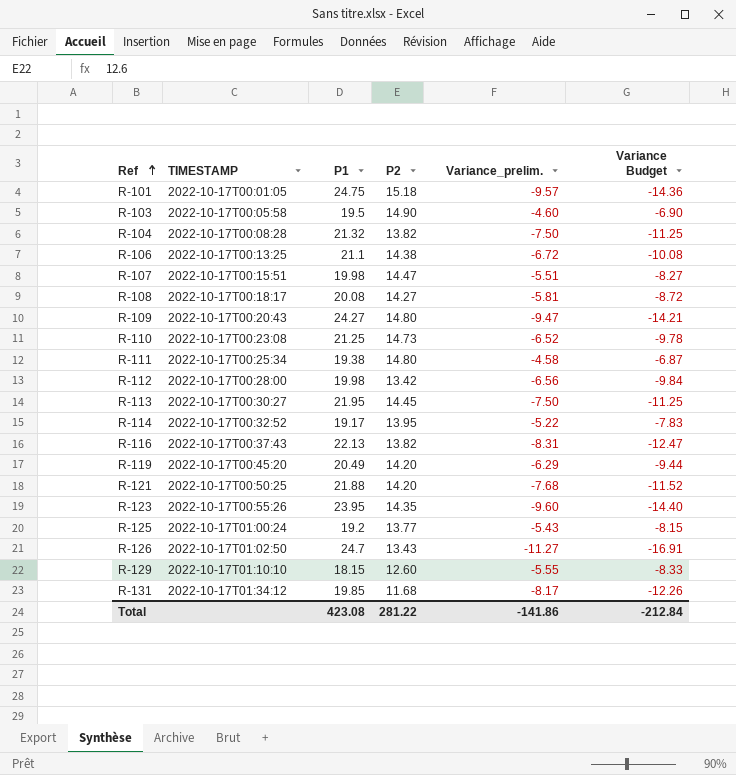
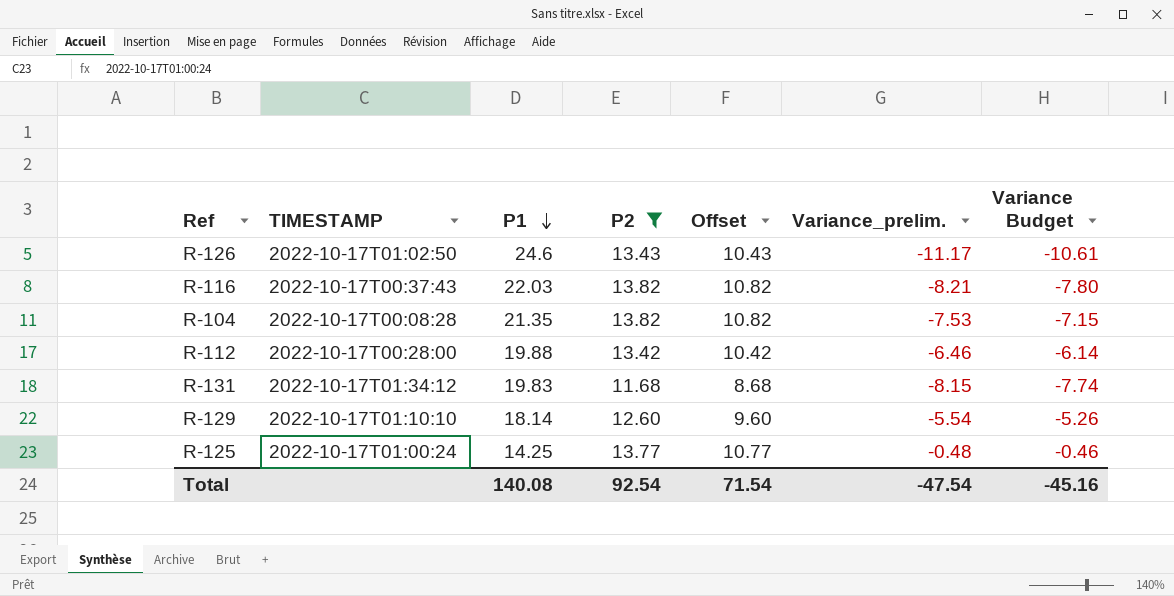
filter: none -> P2 <= 13.82
row order: Ref ascending -> P1 descending
column Offset | formula: none -> [P2] - 3
column Variance Budget | formula: [Variance_prelim.] * 1.5 -> [Variance_prelim.] * 0.95
R-126 | P1: 24.7 -> 24.6
R-126 | Variance_prelim.: -11.27 -> -11.17
R-116 | P1: 22.13 -> 22.03
R-116 | Variance_prelim.: -8.31 -> -8.21
R-104 | P1: 21.32 -> 21.35
R-104 | Variance_prelim.: -7.50 -> -7.53
R-112 | P1: 19.98 -> 19.88
R-112 | Variance_prelim.: -6.56 -> -6.46
R-131 | P1: 19.85 -> 19.83
R-131 | Variance_prelim.: -8.17 -> -8.15
R-129 | P1: 18.15 -> 18.14
R-129 | Variance_prelim.: -5.55 -> -5.54
R-125 | P1: 19.2 -> 14.25
R-125 | Variance_prelim.: -5.43 -> -0.48
Total | P1: 423.08 -> 140.08
Total | P2: 281.22 -> 92.54
Total | Variance_prelim.: -141.86 -> -47.54
Total | Variance Budget: -212.84 -> -45.16

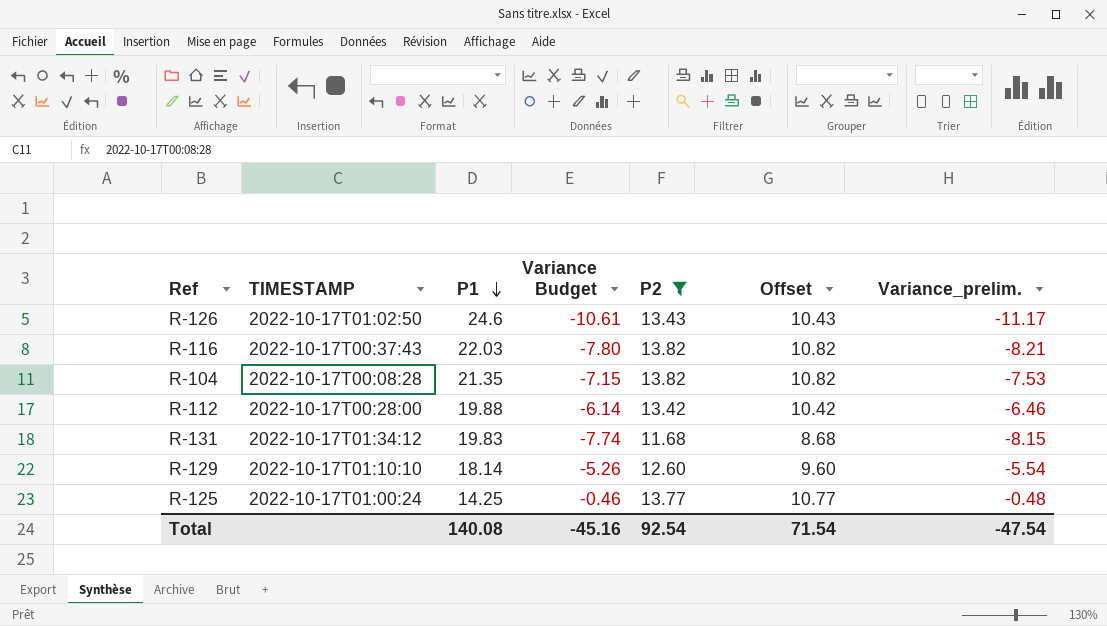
column Variance Budget | position: 7 -> 4

